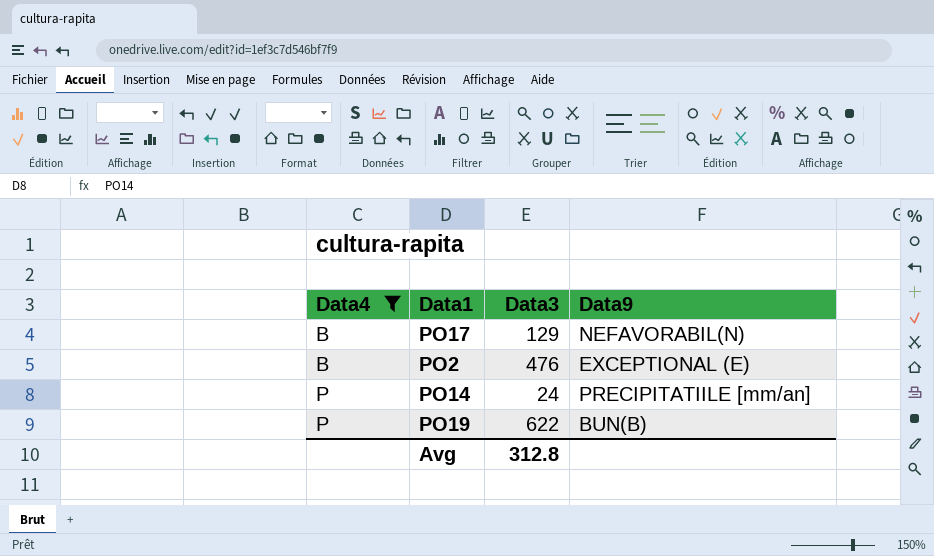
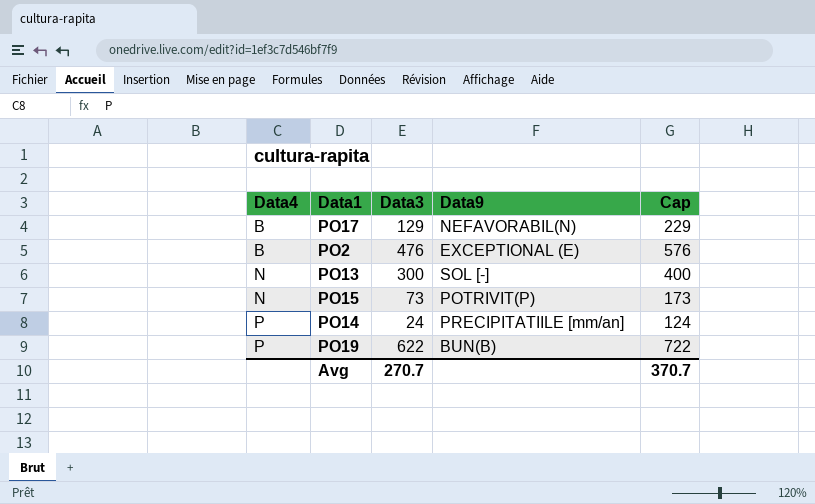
filter: Data4 != N -> none
column Cap | formula: none -> [Data3] + 100
Avg | Data3: 312.8 -> 270.7

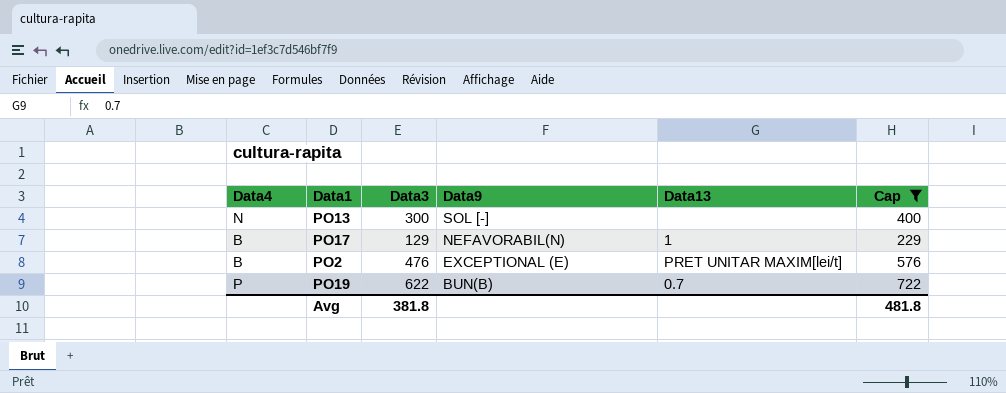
filter: none -> Cap >= 229
row order: Data4 ascending -> Data9 descending
column Data13 | position: none -> 5
Avg | Data3: 270.7 -> 381.8
Avg | Cap: 370.7 -> 481.8

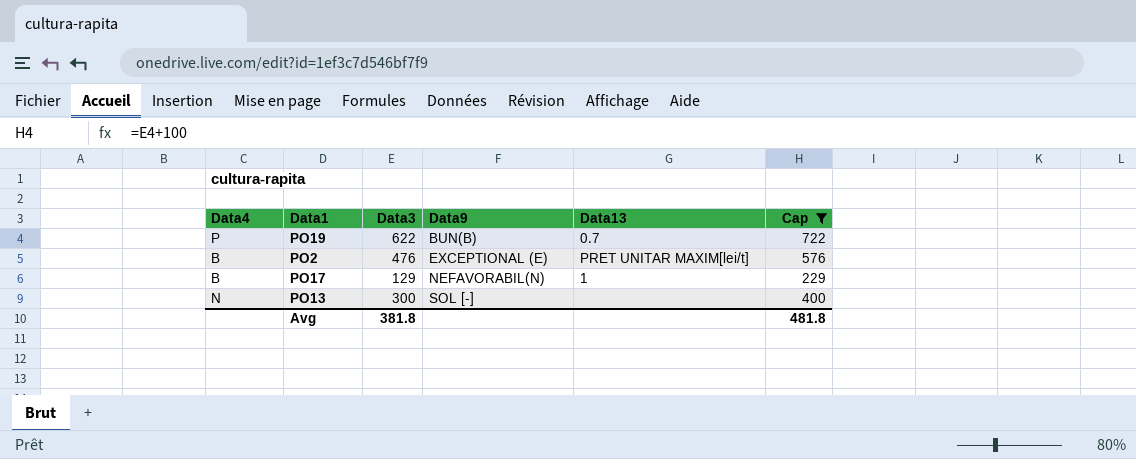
row order: Data9 descending -> Data9 ascending

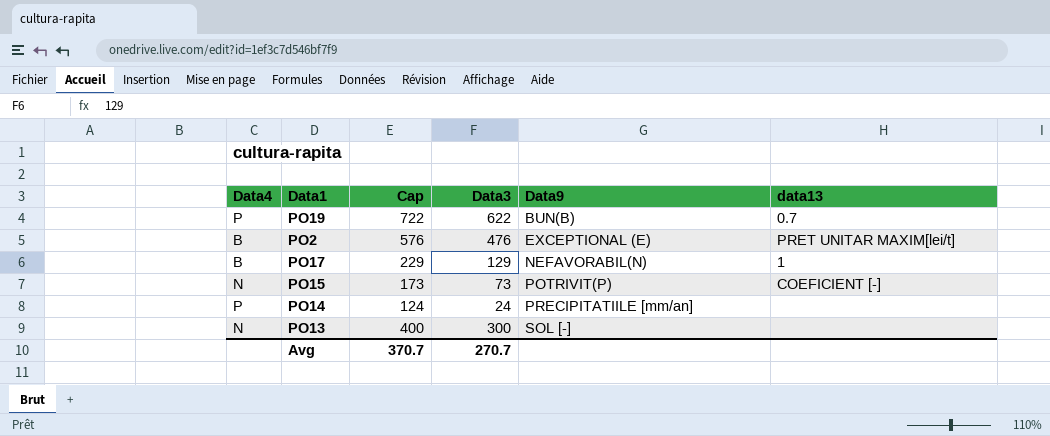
filter: Cap >= 229 -> none
column Cap | position: 6 -> 3
column name: Data13 -> data13
Avg | Cap: 481.8 -> 370.7
Avg | Data3: 381.8 -> 270.7

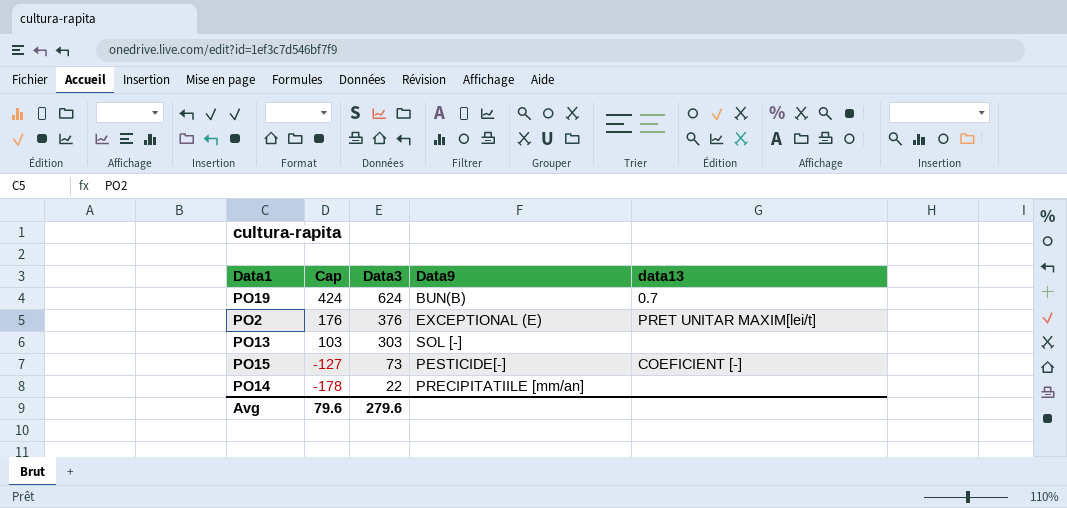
row order: Data9 ascending -> Cap descending
column Data4 | position: 1 -> none
column Cap | formula: [Data3] + 100 -> [Data3] - 200
row PO17: B | 229 | 129 | NEFAVORABIL(N) | 1 -> none
PO19 | Data3: 622 -> 624
PO2 | Data3: 476 -> 376
PO13 | Data3: 300 -> 303
PO15 | Data9: POTRIVIT(P) -> PESTICIDE[-]
PO14 | Data3: 24 -> 22
Avg | Cap: 370.7 -> 79.6
Avg | Data3: 270.7 -> 279.6

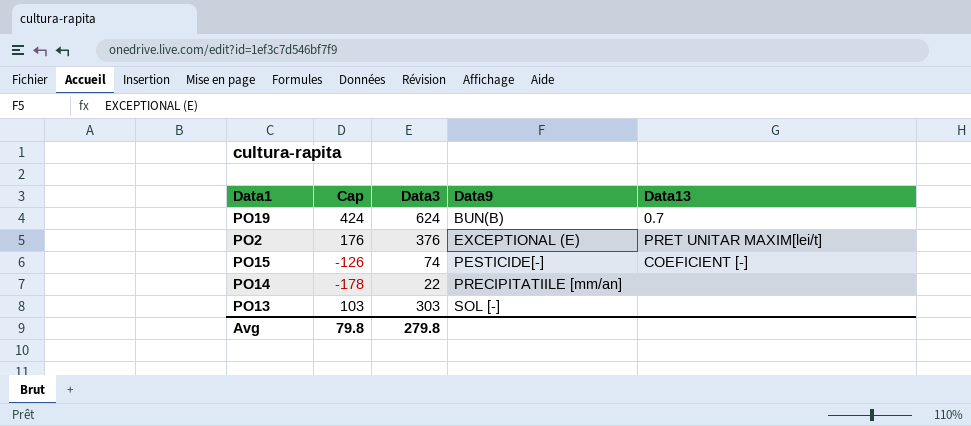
row order: Cap descending -> Data9 ascending
column name: data13 -> Data13
PO15 | Cap: -127 -> -126
PO15 | Data3: 73 -> 74
Avg | Cap: 79.6 -> 79.8
Avg | Data3: 279.6 -> 279.8

